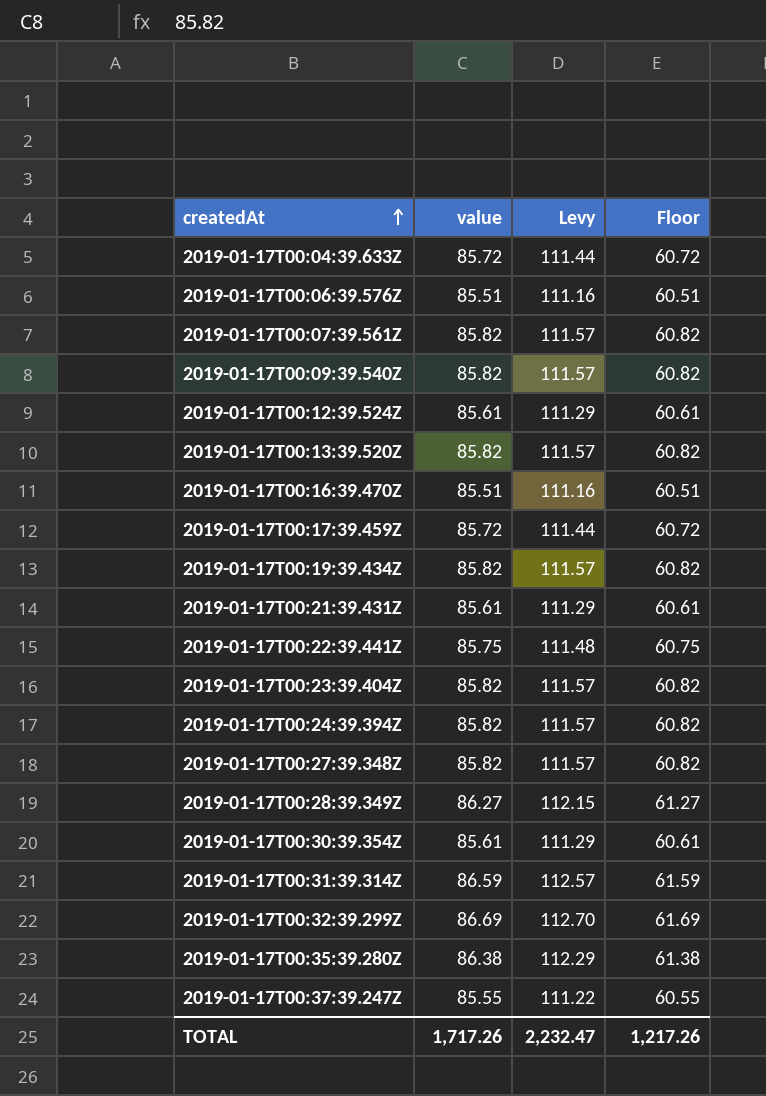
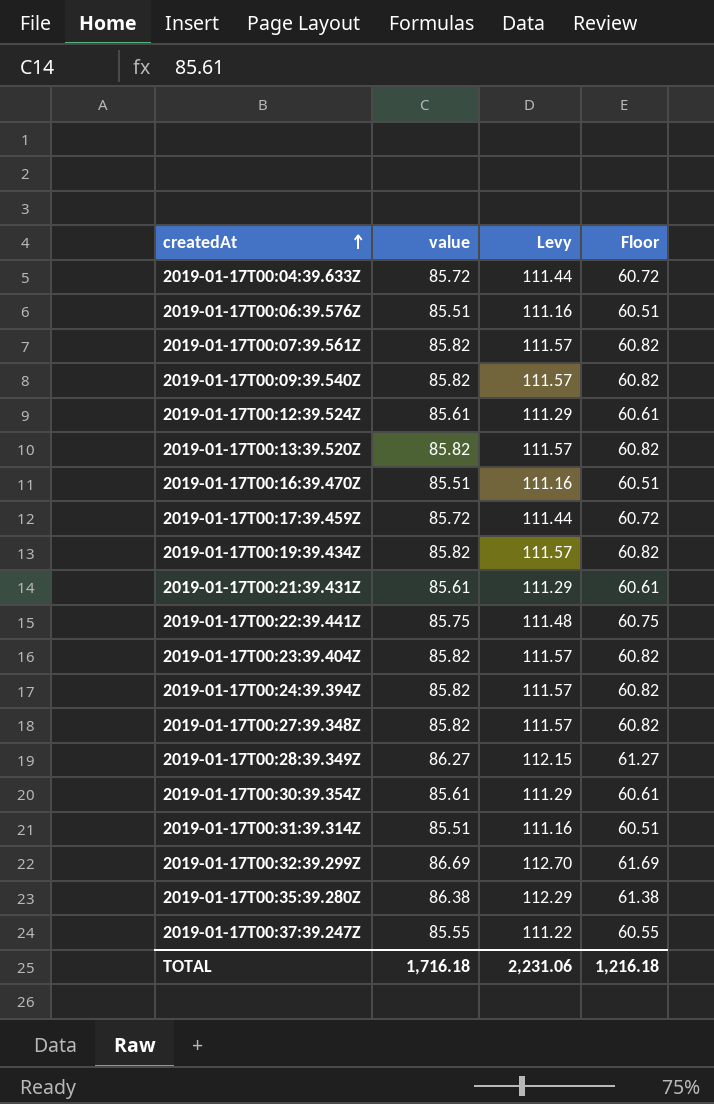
2019-01-17T00:31:39.314Z | value: 86.59 -> 85.51
2019-01-17T00:31:39.314Z | Levy: 112.57 -> 111.16
2019-01-17T00:31:39.314Z | Floor: 61.59 -> 60.51
TOTAL | value: 1,717.26 -> 1,716.18
TOTAL | Levy: 2,232.47 -> 2,231.06
TOTAL | Floor: 1,217.26 -> 1,216.18

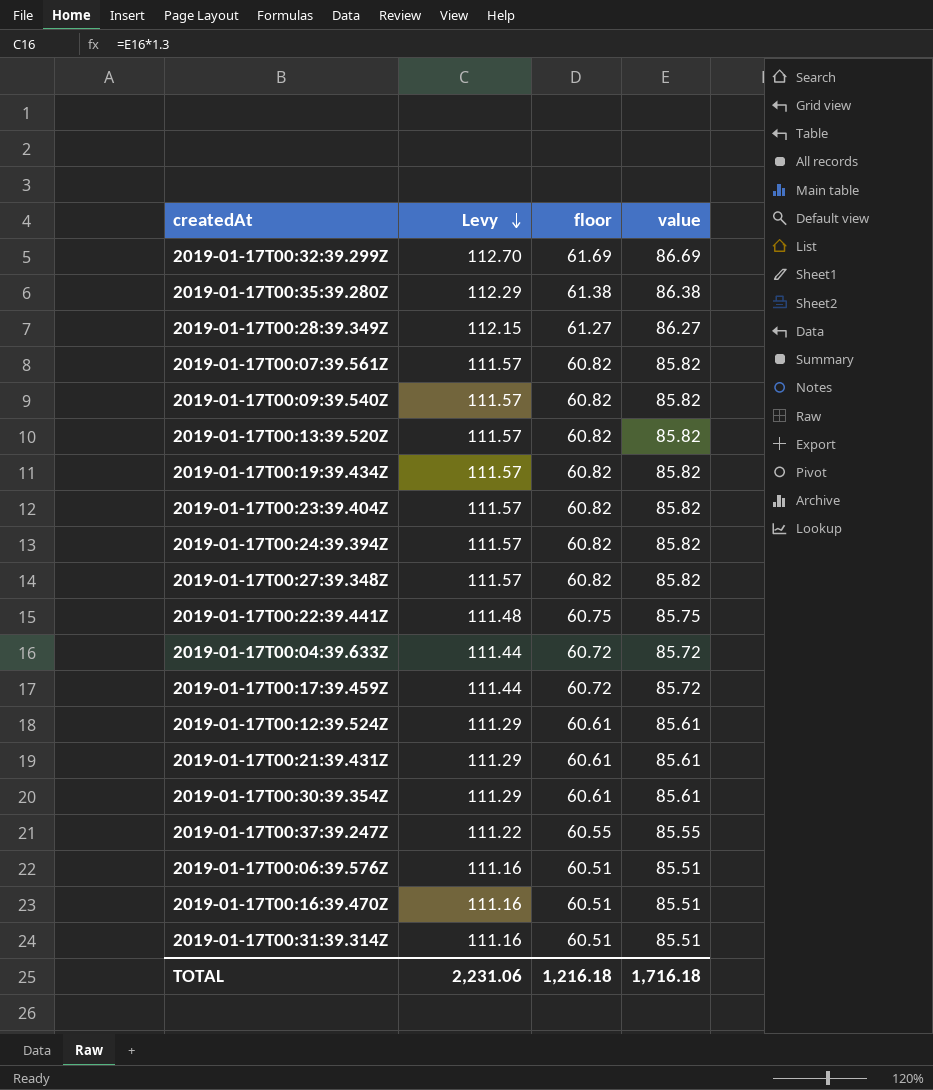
row order: createdAt ascending -> Levy descending
column name: Floor -> floor
column value | position: 2 -> 4

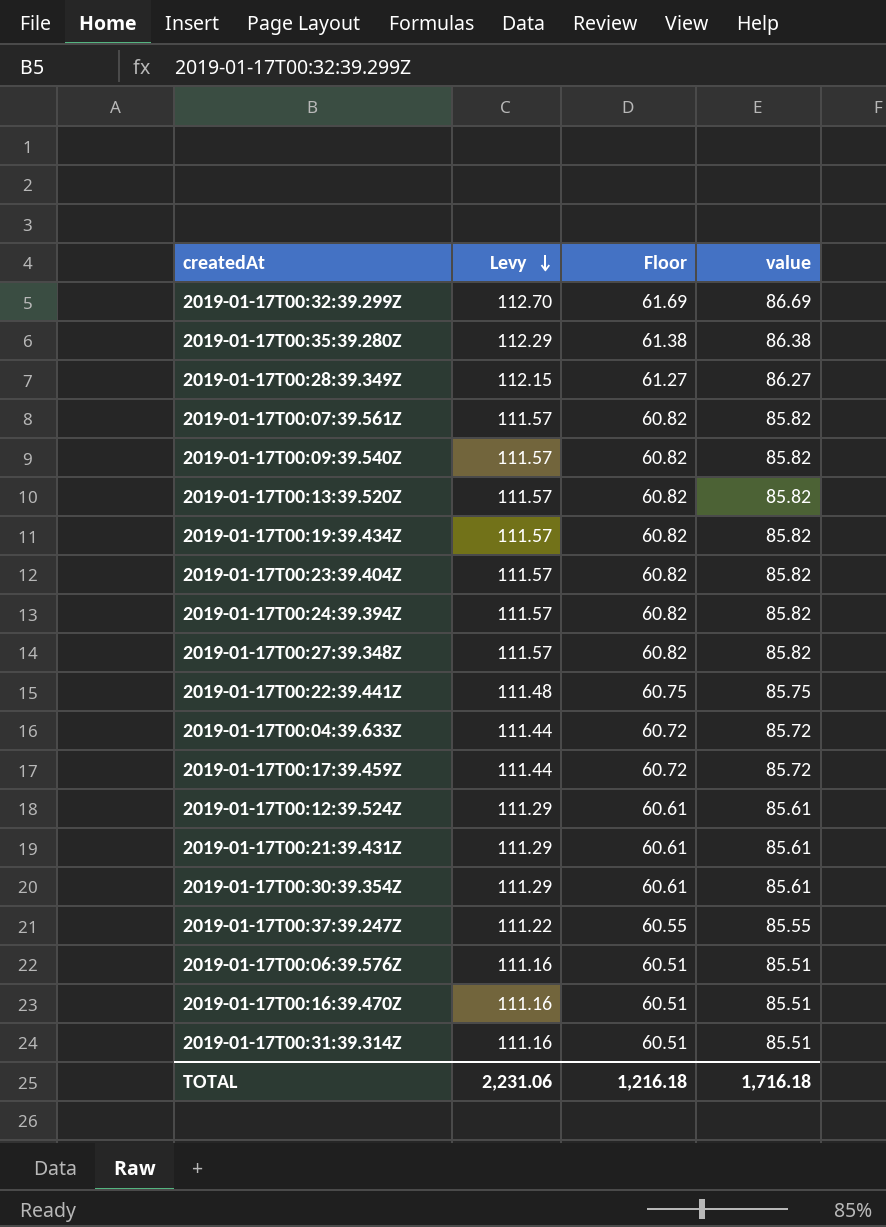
column name: floor -> Floor

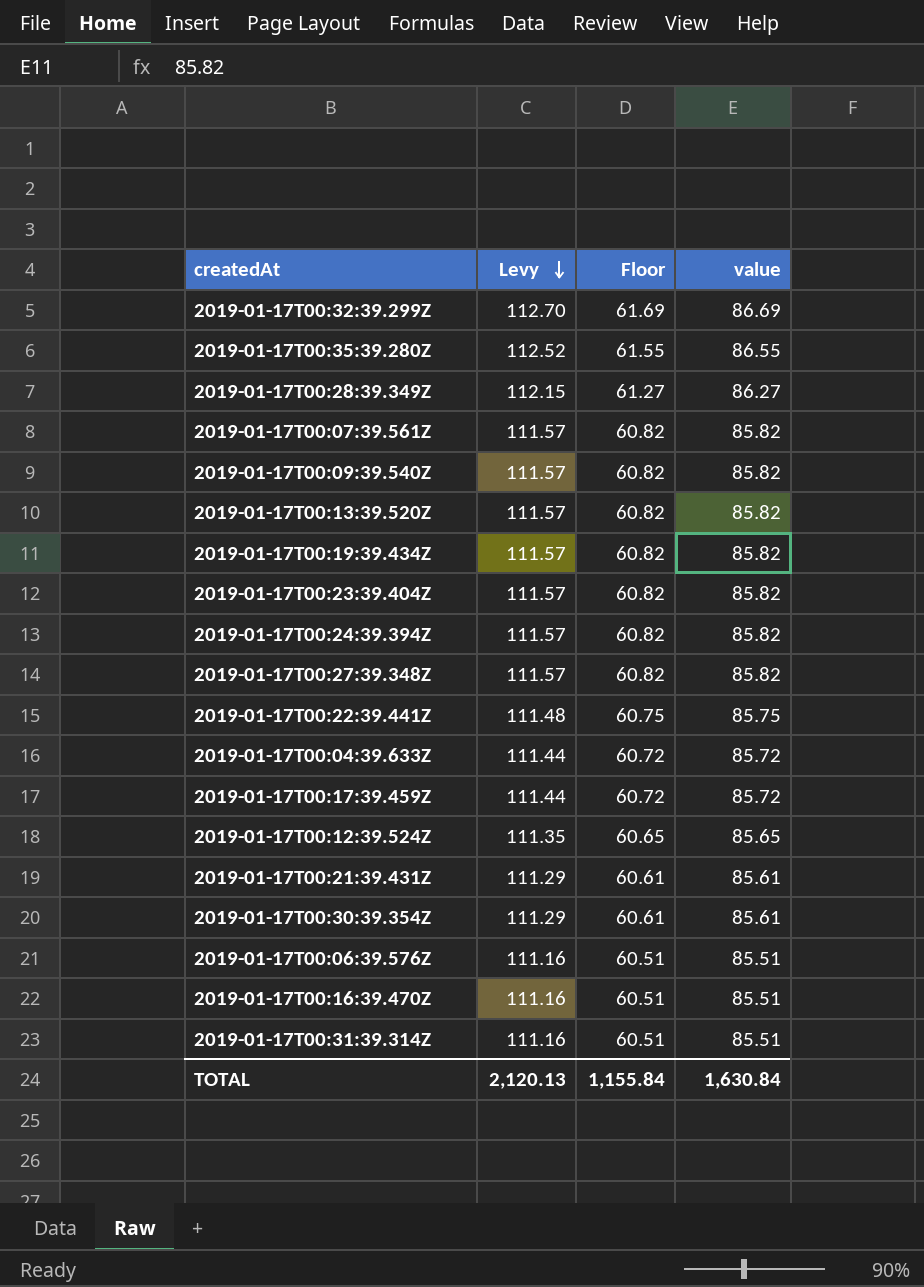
row 2019-01-17T00:37:39.247Z: 111.22 | 60.55 | 85.55 -> none
2019-01-17T00:35:39.280Z | Levy: 112.29 -> 112.52
2019-01-17T00:35:39.280Z | Floor: 61.38 -> 61.55
2019-01-17T00:35:39.280Z | value: 86.38 -> 86.55
2019-01-17T00:12:39.524Z | Levy: 111.29 -> 111.35
2019-01-17T00:12:39.524Z | Floor: 60.61 -> 60.65
2019-01-17T00:12:39.524Z | value: 85.61 -> 85.65
TOTAL | Levy: 2,231.06 -> 2,120.13
TOTAL | Floor: 1,216.18 -> 1,155.84
TOTAL | value: 1,716.18 -> 1,630.84

